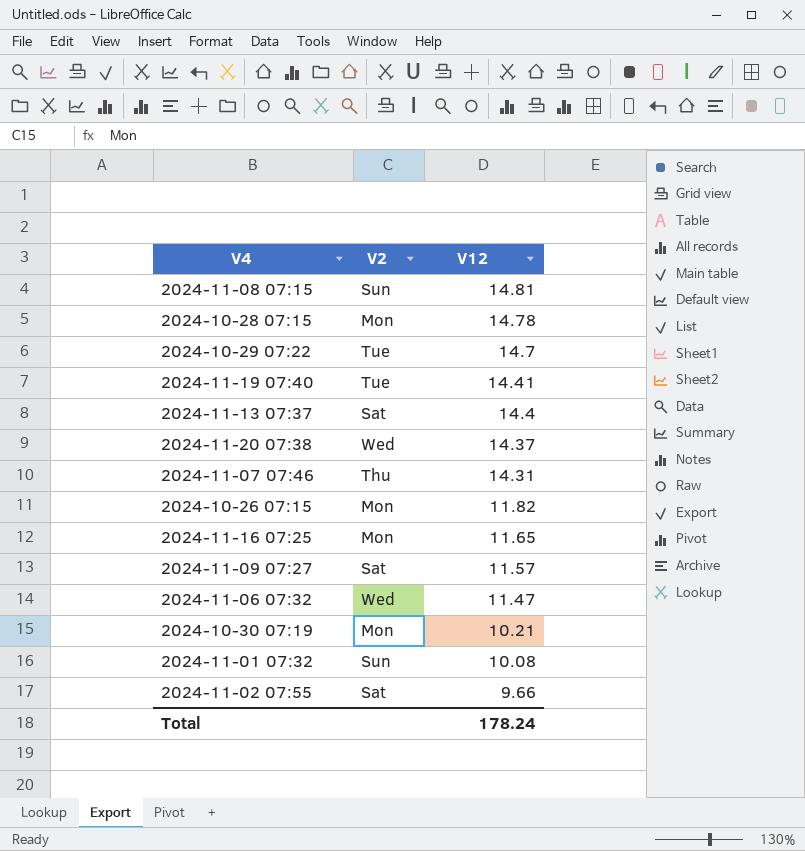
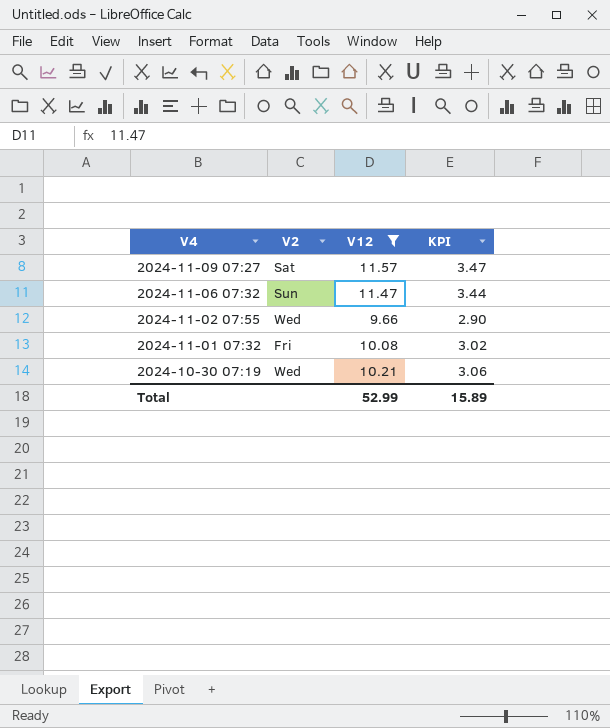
filter: none -> V12 <= 11.57
row order: V12 descending -> V4 descending
column KPI | formula: none -> [V12] * 0.3
2024-11-06 07:32 | V2: Wed -> Sun
2024-11-02 07:55 | V2: Sat -> Wed
2024-11-01 07:32 | V2: Sun -> Fri
2024-10-30 07:19 | V2: Mon -> Wed
Total | V12: 178.24 -> 52.99

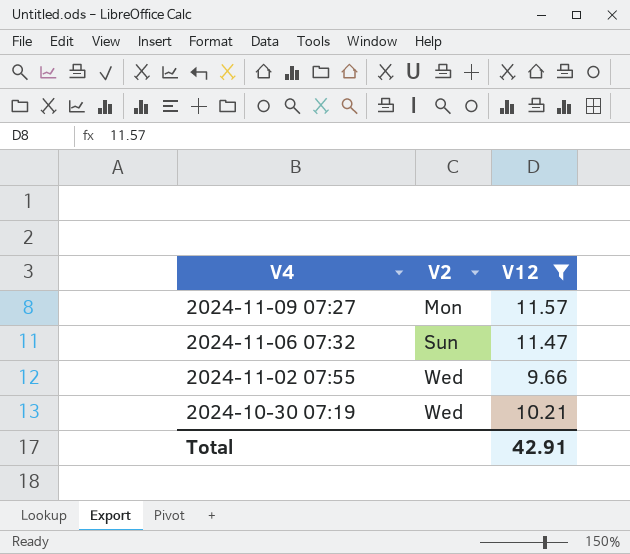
column KPI | formula: [V12] * 0.3 -> none
row 2024-11-01 07:32: Fri | 10.08 | 3.02 -> none
2024-11-09 07:27 | V2: Sat -> Mon
Total | V12: 52.99 -> 42.91

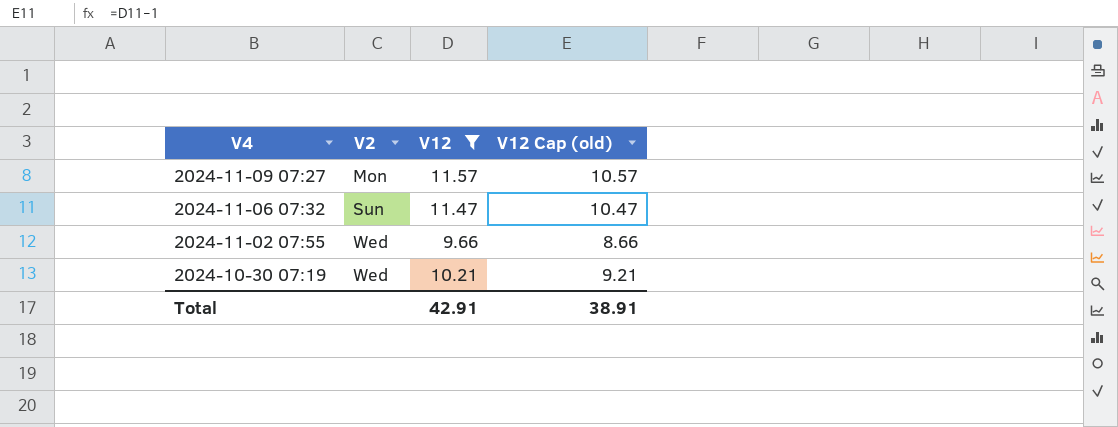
column V12 Cap (old) | formula: none -> [V12] - 1

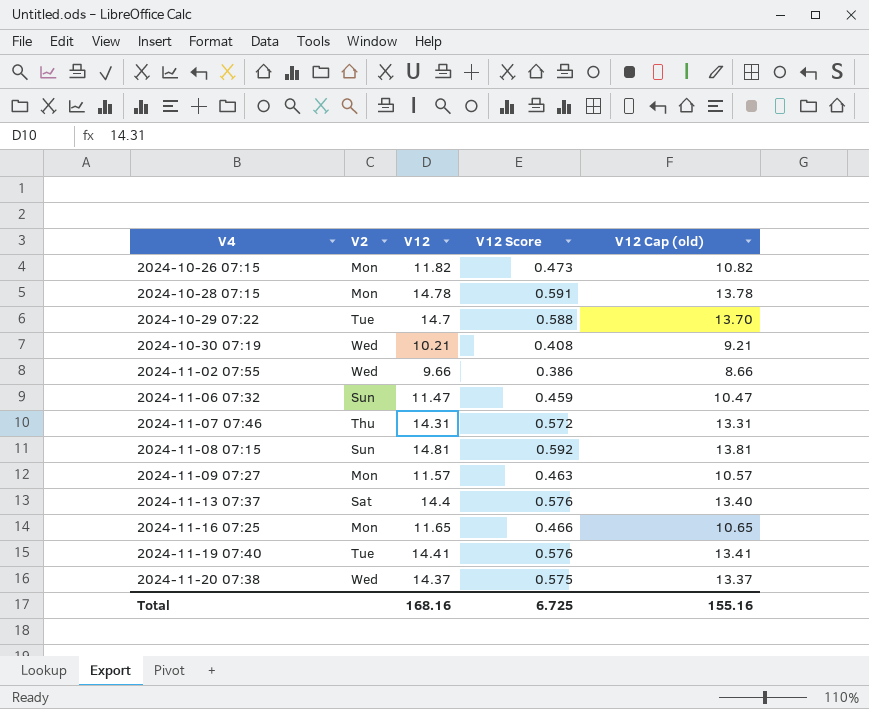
filter: V12 <= 11.57 -> none
row order: V4 descending -> V4 ascending
column V12 Score | formula: none -> [V12] * 0.04
Total | V12: 42.91 -> 168.16
Total | V12 Cap (old): 38.91 -> 155.16

